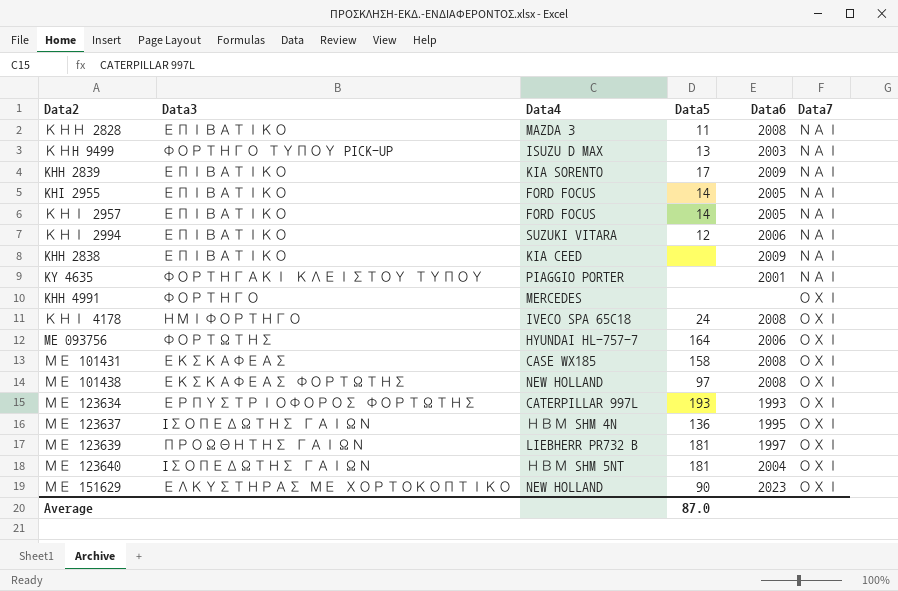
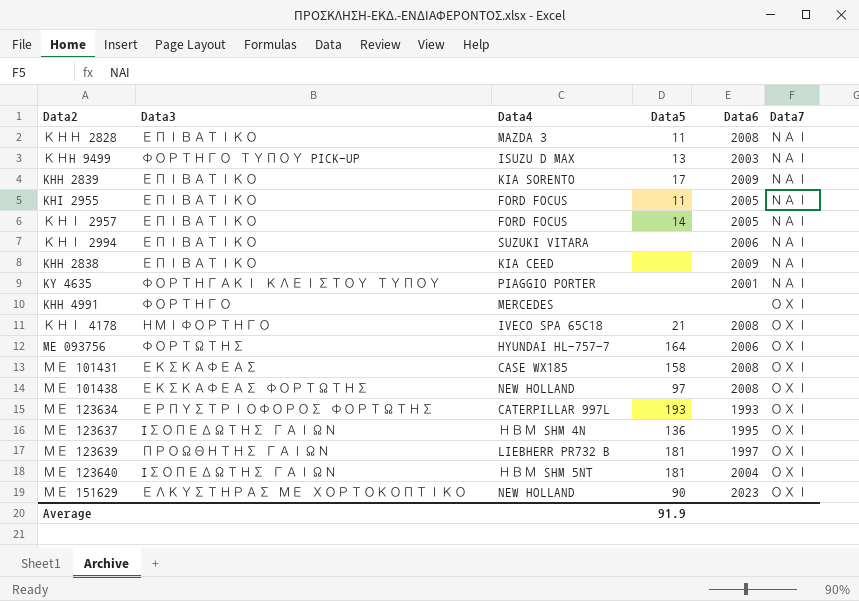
KHI 2955 | Data5: 14 -> 11
ΚΗΙ 2994 | Data5: 12 -> none
ΚΗΙ 4178 | Data5: 24 -> 21
Average | Data5: 87.0 -> 91.9

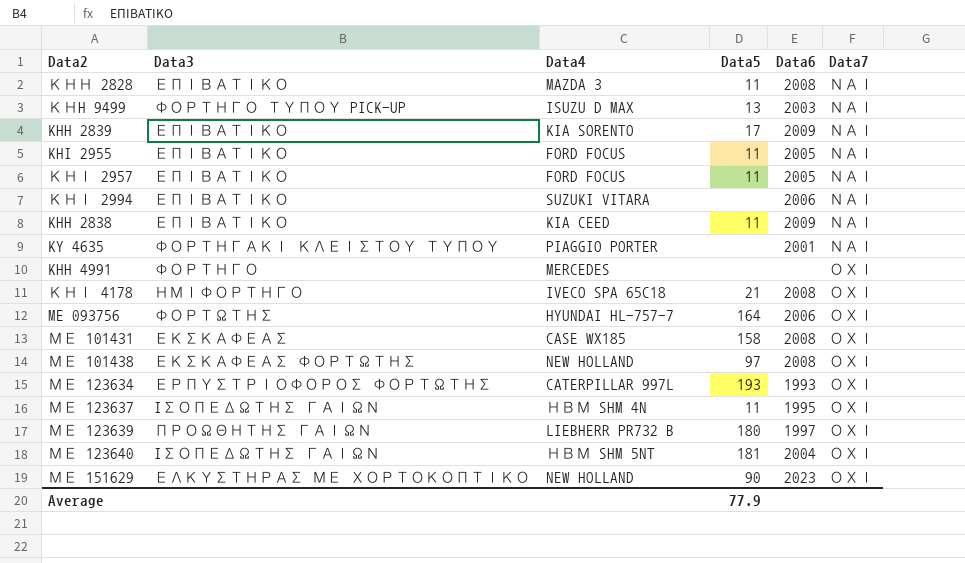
ΚΗΙ 2957 | Data5: 14 -> 11
KHH 2838 | Data5: none -> 11
ΜΕ 123637 | Data5: 136 -> 11
ΜΕ 123639 | Data5: 181 -> 180
Average | Data5: 91.9 -> 77.9

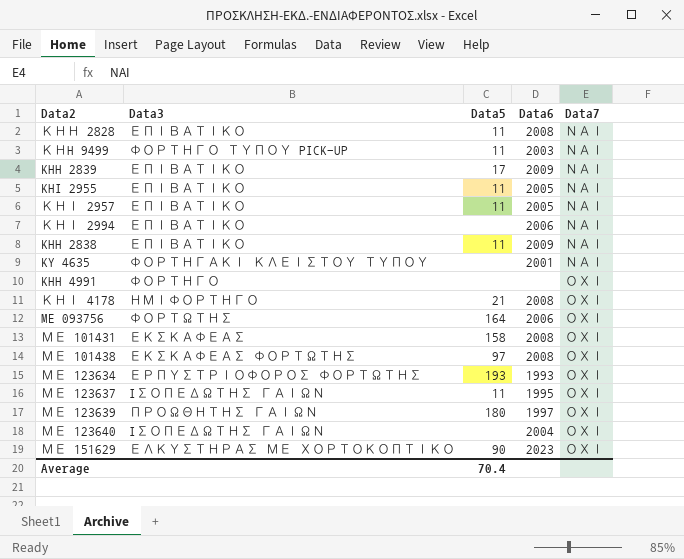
column Data4 | position: 3 -> none
ΚΗH 9499 | Data5: 13 -> 11
ΜΕ 123640 | Data5: 181 -> none
Average | Data5: 77.9 -> 70.4

